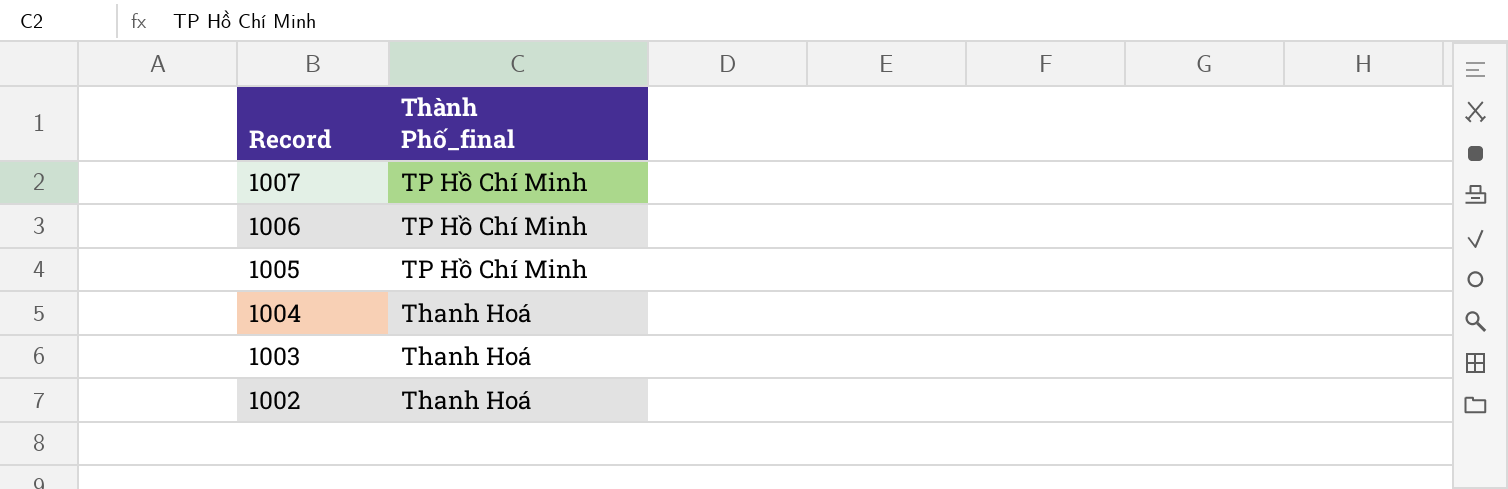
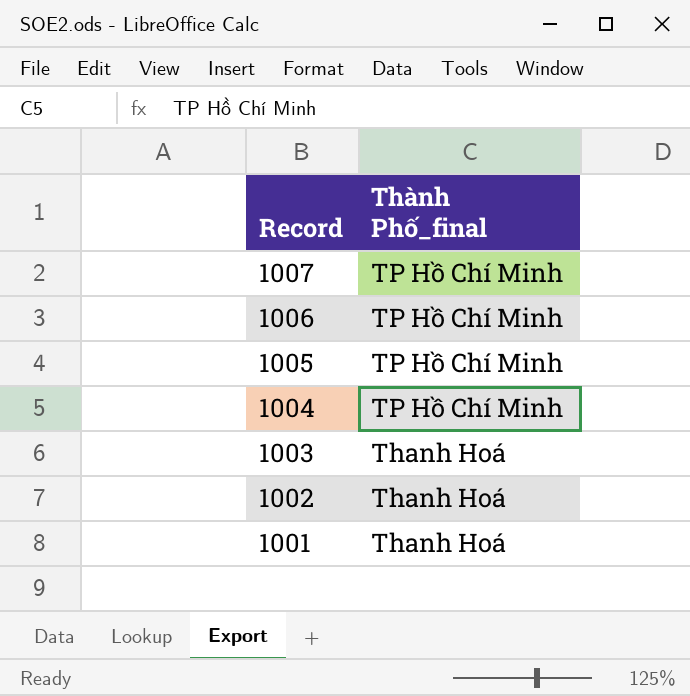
1004 | Thành Phố_final: Thanh Hoá -> TP Hồ Chí Minh
row 1001: none -> Thanh Hoá

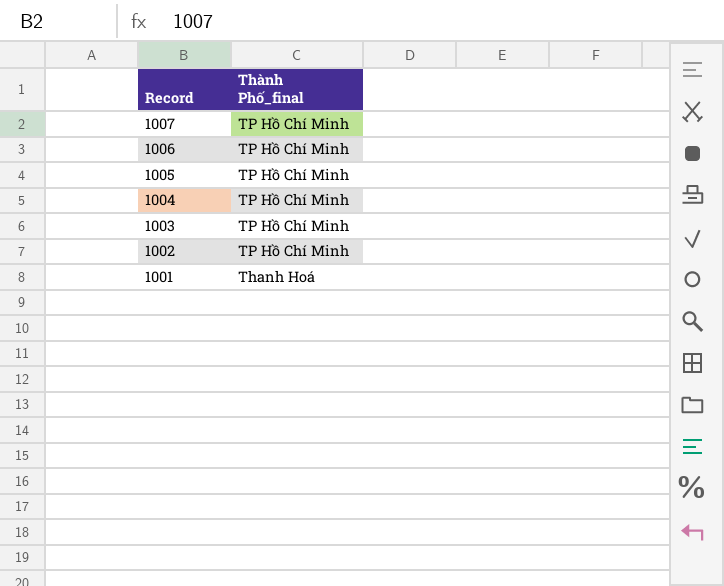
1003 | Thành Phố_final: Thanh Hoá -> TP Hồ Chí Minh
1002 | Thành Phố_final: Thanh Hoá -> TP Hồ Chí Minh

